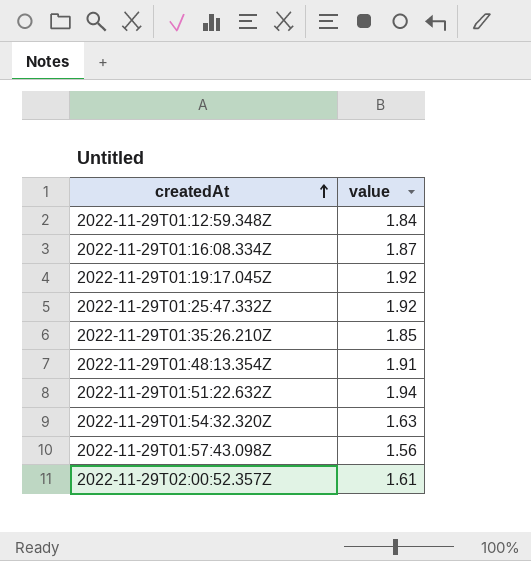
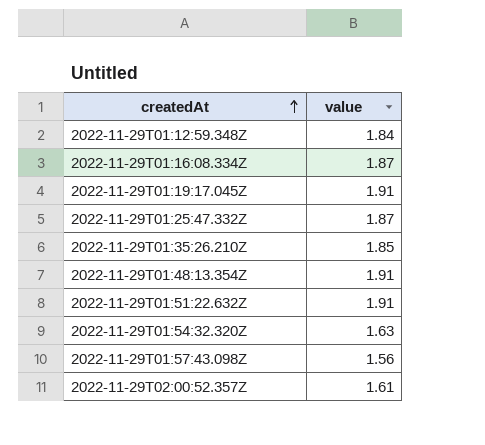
2022-11-29T01:19:17.045Z | value: 1.92 -> 1.91
2022-11-29T01:25:47.332Z | value: 1.92 -> 1.87
2022-11-29T01:51:22.632Z | value: 1.94 -> 1.91

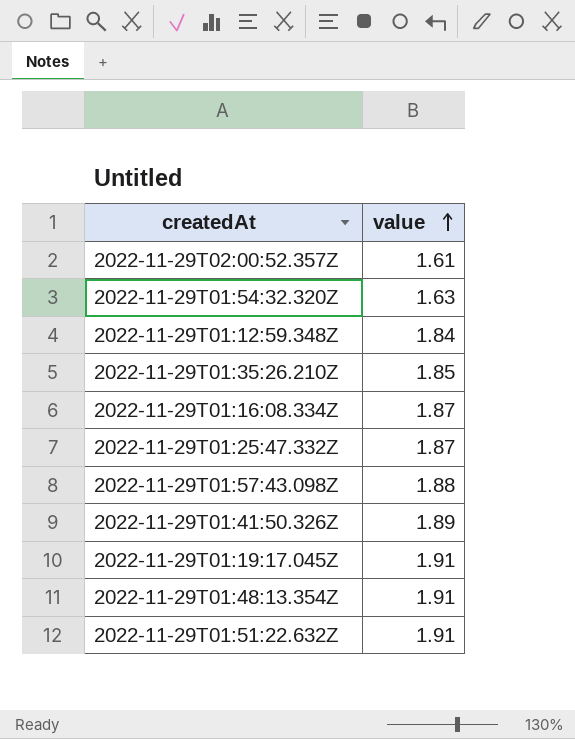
row order: createdAt ascending -> value ascending
2022-11-29T01:57:43.098Z | value: 1.56 -> 1.88
row 2022-11-29T01:41:50.326Z: none -> 1.89

